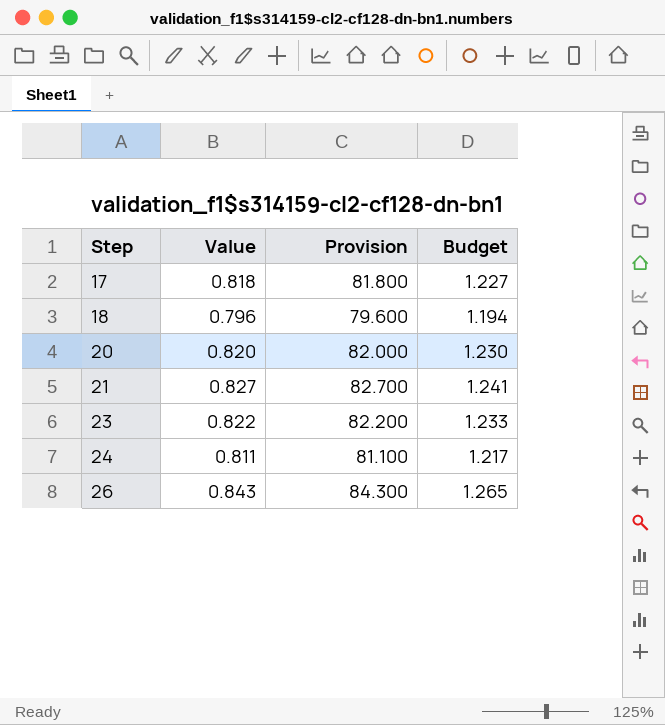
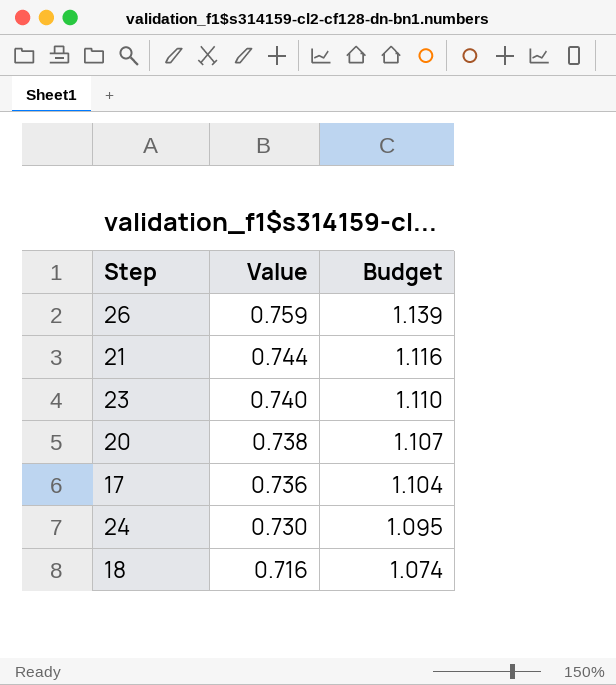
row order: Step ascending -> Value descending
column Provision | formula: [Value] * 100 -> none
26 | Value: 0.843 -> 0.759
26 | Budget: 1.265 -> 1.139
21 | Value: 0.827 -> 0.744
21 | Budget: 1.241 -> 1.116
23 | Value: 0.822 -> 0.740
23 | Budget: 1.233 -> 1.110
20 | Value: 0.820 -> 0.738
20 | Budget: 1.230 -> 1.107
17 | Value: 0.818 -> 0.736
17 | Budget: 1.227 -> 1.104
24 | Value: 0.811 -> 0.730
24 | Budget: 1.217 -> 1.095
18 | Value: 0.796 -> 0.716
18 | Budget: 1.194 -> 1.074

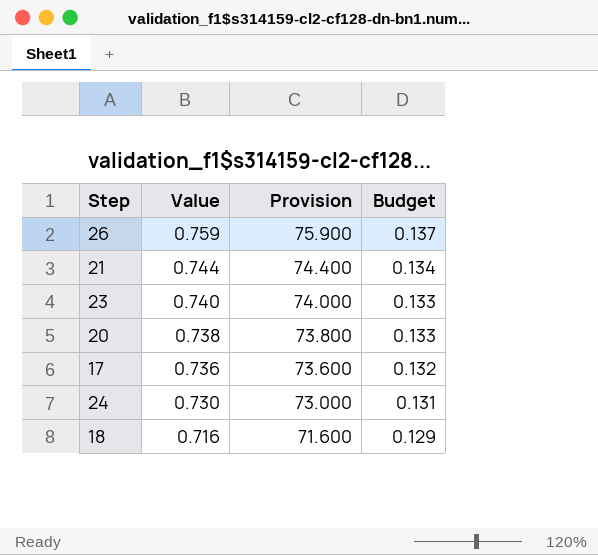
column Provision | formula: none -> [Value] * 100
column Budget | formula: [Value] * 1.5 -> [Value] * 0.18

